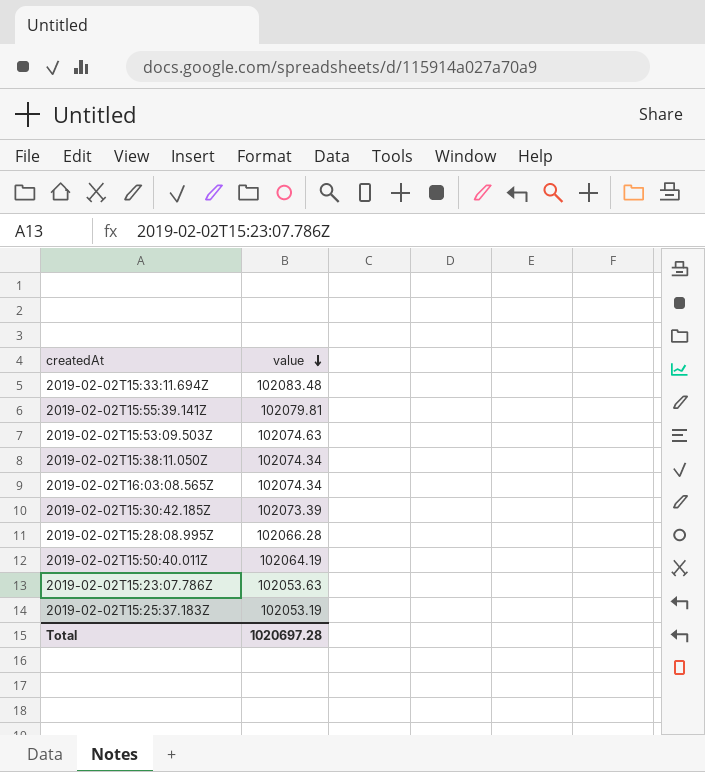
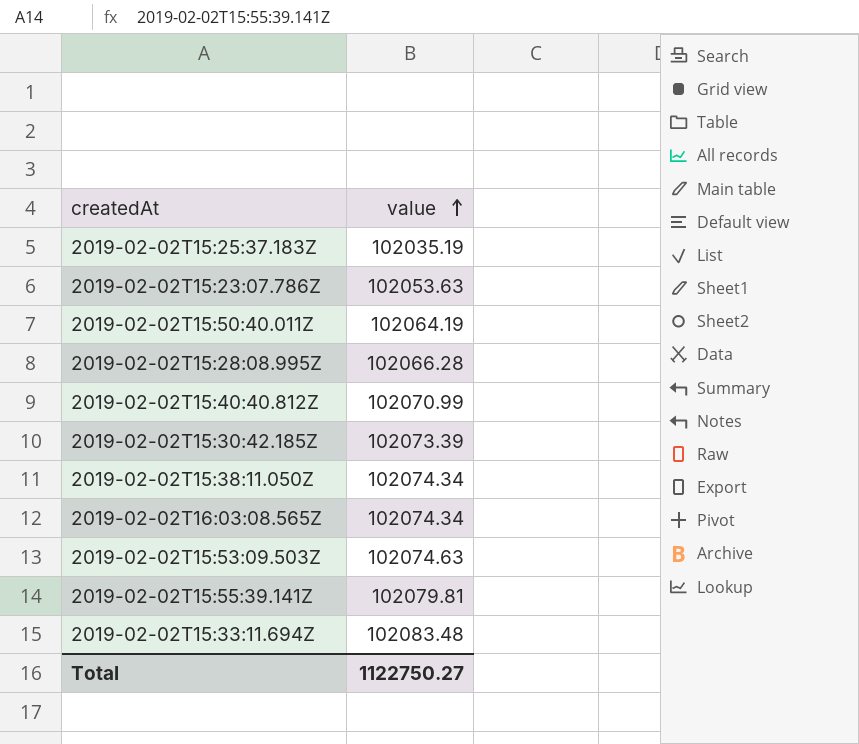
row order: value descending -> value ascending
2019-02-02T15:25:37.183Z | value: 102053.19 -> 102035.19
row 2019-02-02T15:40:40.812Z: none -> 102070.99
Total | value: 1020697.28 -> 1122750.27

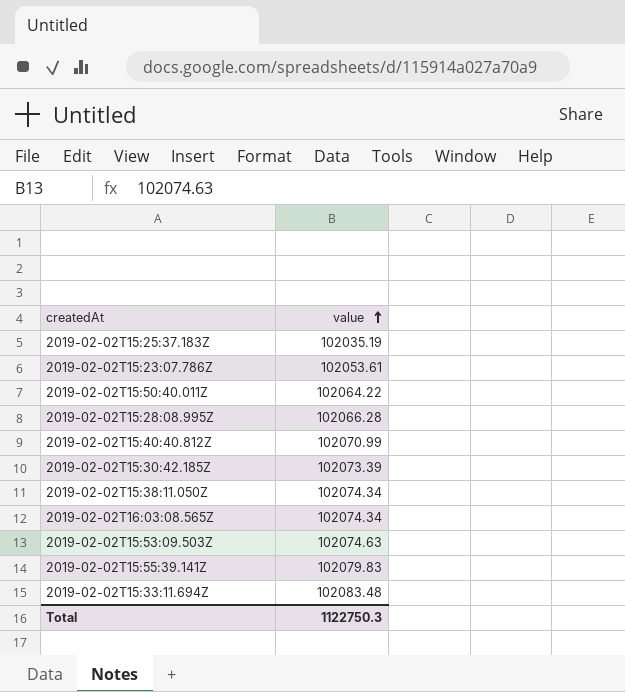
2019-02-02T15:23:07.786Z | value: 102053.63 -> 102053.61
2019-02-02T15:50:40.011Z | value: 102064.19 -> 102064.22
2019-02-02T15:55:39.141Z | value: 102079.81 -> 102079.83
Total | value: 1122750.27 -> 1122750.3

